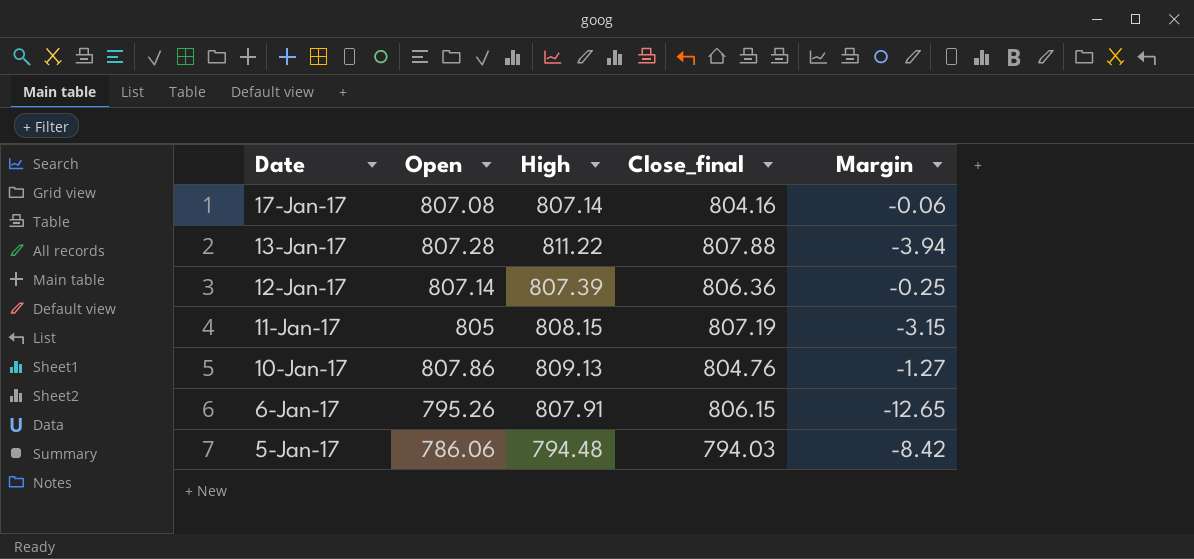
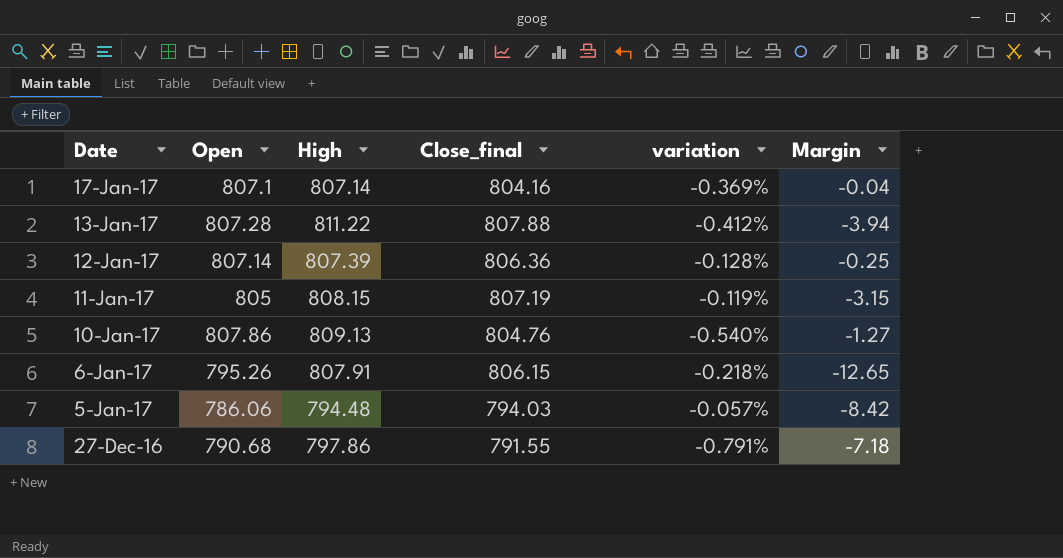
column variation | formula: none -> ([Close_final] - [High]) / [High]
17-Jan-17 | Open: 807.08 -> 807.1
17-Jan-17 | Margin: -0.06 -> -0.04
row 27-Dec-16: none -> 790.68 | 797.86 | 791.55 | -0.791% | -7.18

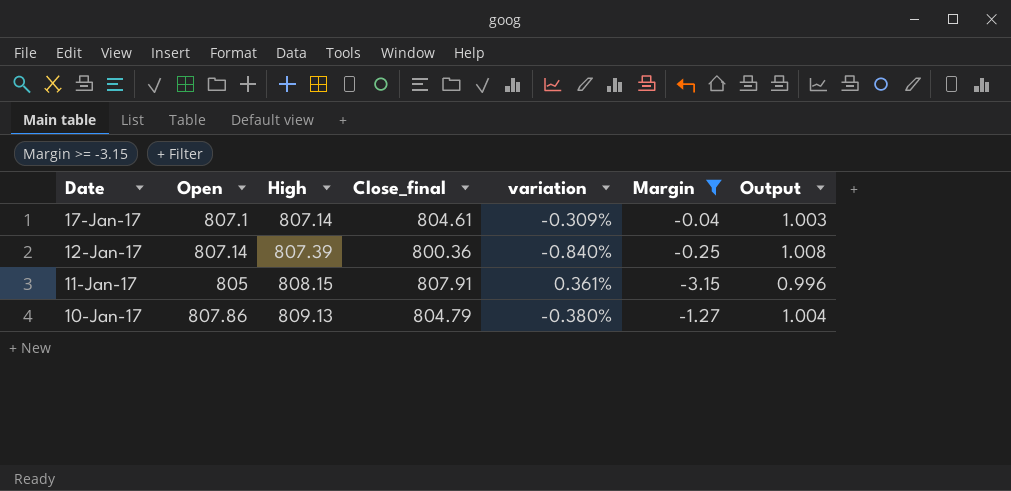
filter: none -> Margin >= -3.15
column variation | formula: ([Close_final] - [High]) / [High] -> ([Close_final] - [Open]) / [Open]
column Output | formula: none -> [Open] / [Close_final]
17-Jan-17 | Close_final: 804.16 -> 804.61
12-Jan-17 | Close_final: 806.36 -> 800.36
11-Jan-17 | Close_final: 807.19 -> 807.91
10-Jan-17 | Close_final: 804.76 -> 804.79

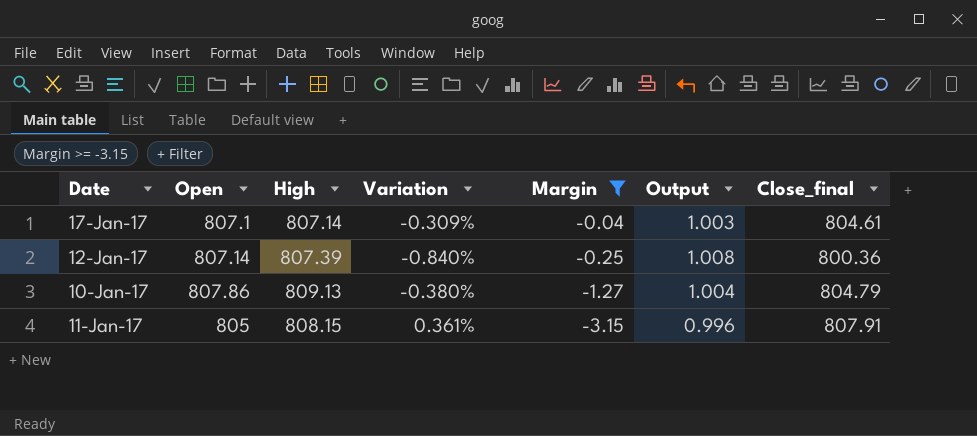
row order: Date descending -> Margin descending
column name: variation -> Variation
column Close_final | position: 4 -> 7

